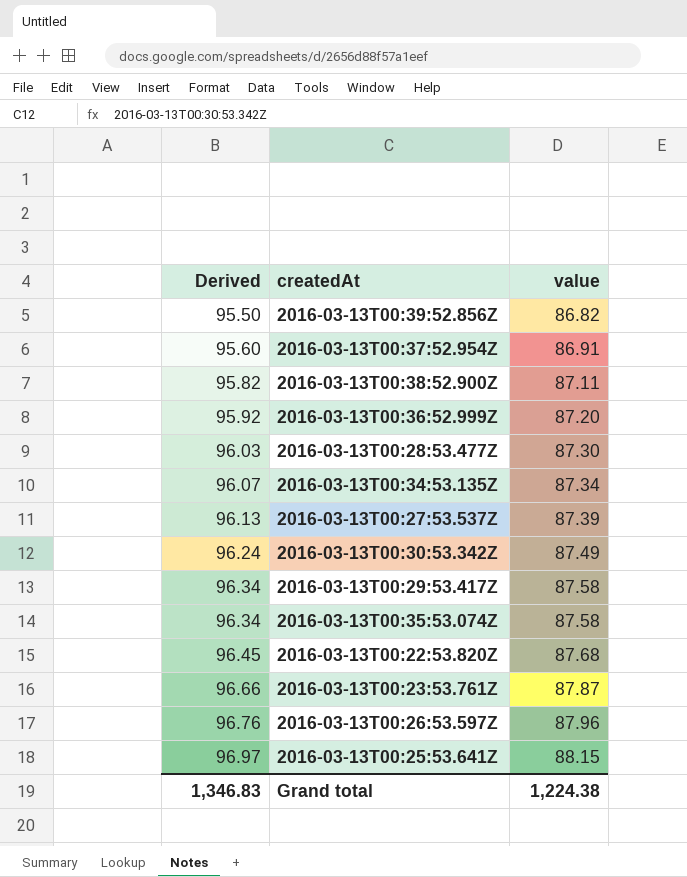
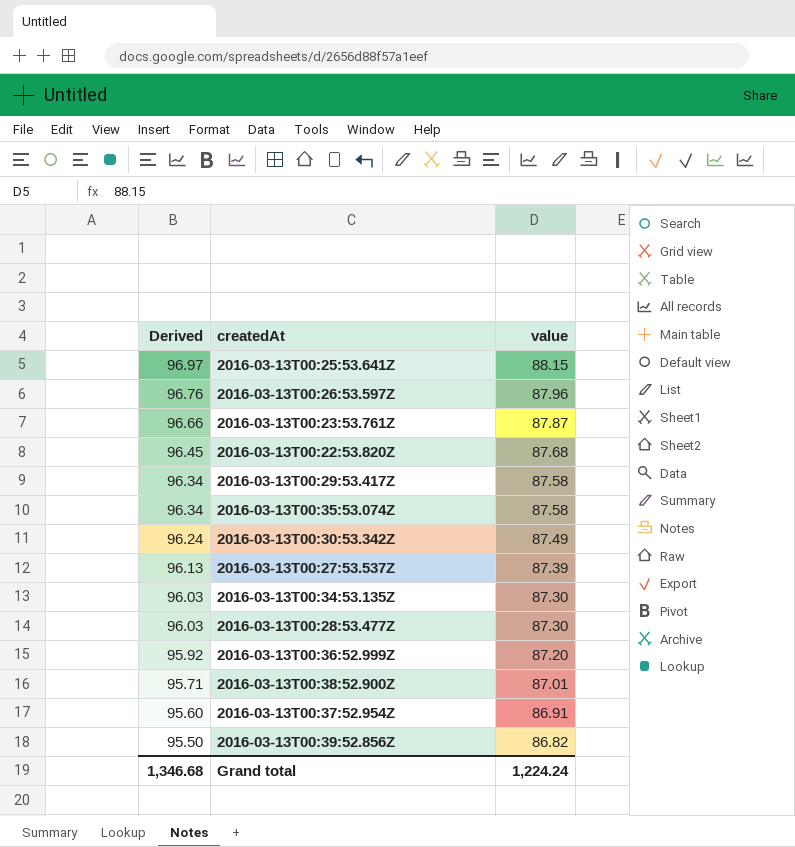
row order: Derived ascending -> Derived descending
2016-03-13T00:34:53.135Z | Derived: 96.07 -> 96.03
2016-03-13T00:34:53.135Z | value: 87.34 -> 87.30
2016-03-13T00:38:52.900Z | Derived: 95.82 -> 95.71
2016-03-13T00:38:52.900Z | value: 87.11 -> 87.01
Grand total | Derived: 1,346.83 -> 1,346.68
Grand total | value: 1,224.38 -> 1,224.24

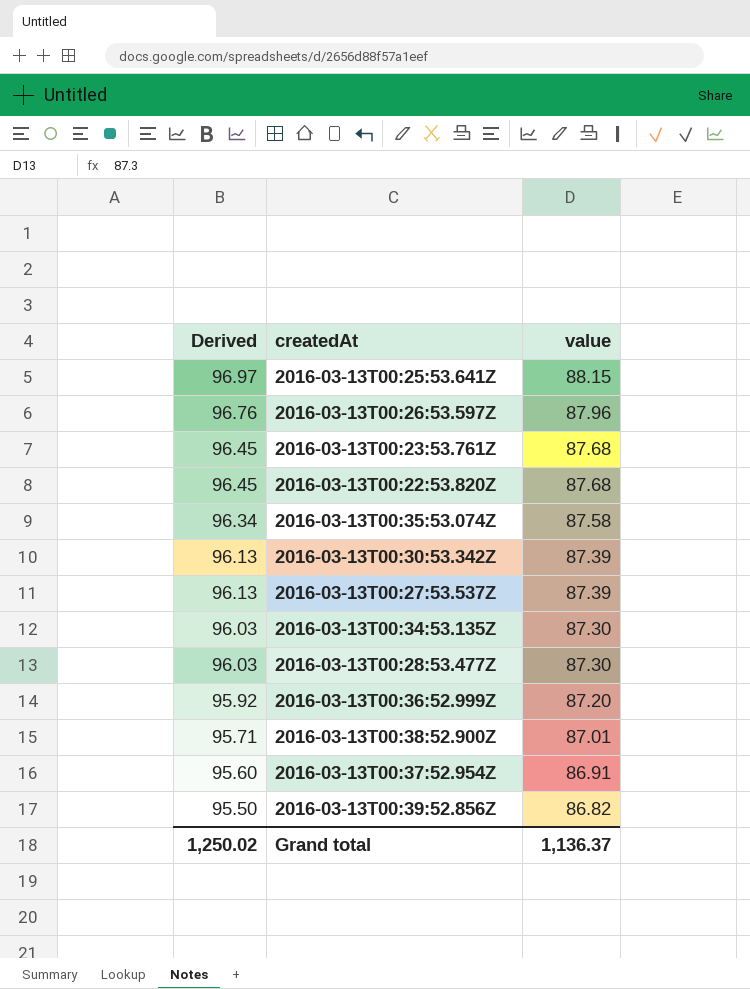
row 2016-03-13T00:29:53.417Z: 96.34 | 87.58 -> none
2016-03-13T00:23:53.761Z | Derived: 96.66 -> 96.45
2016-03-13T00:23:53.761Z | value: 87.87 -> 87.68
2016-03-13T00:30:53.342Z | Derived: 96.24 -> 96.13
2016-03-13T00:30:53.342Z | value: 87.49 -> 87.39
Grand total | Derived: 1,346.68 -> 1,250.02
Grand total | value: 1,224.24 -> 1,136.37

